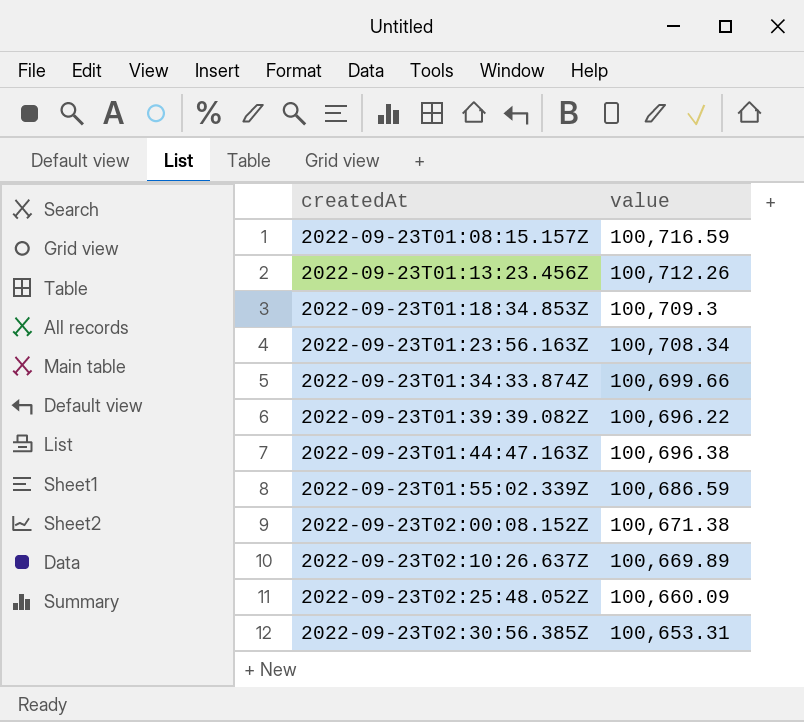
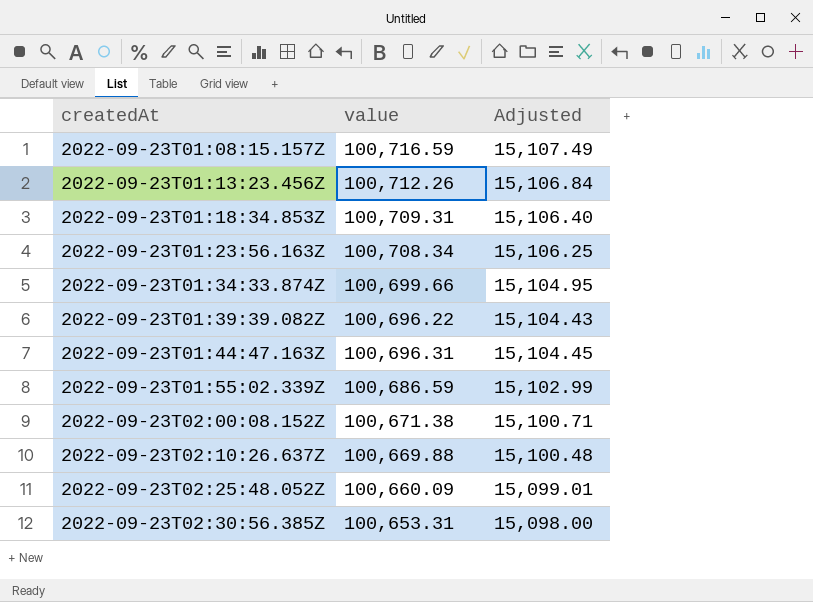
column Adjusted | formula: none -> [value] * 0.15
2022-09-23T01:18:34.853Z | value: 100,709.3 -> 100,709.31
2022-09-23T01:44:47.163Z | value: 100,696.38 -> 100,696.31
2022-09-23T02:10:26.637Z | value: 100,669.89 -> 100,669.88

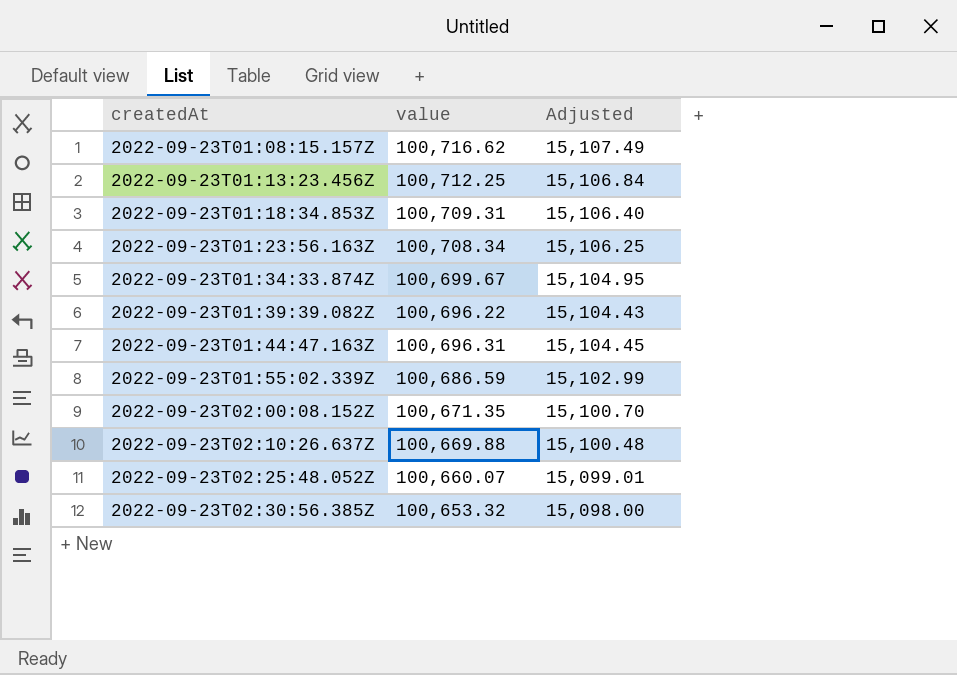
2022-09-23T01:08:15.157Z | value: 100,716.59 -> 100,716.62
2022-09-23T01:13:23.456Z | value: 100,712.26 -> 100,712.25
2022-09-23T01:34:33.874Z | value: 100,699.66 -> 100,699.67
2022-09-23T02:00:08.152Z | value: 100,671.38 -> 100,671.35
2022-09-23T02:00:08.152Z | Adjusted: 15,100.71 -> 15,100.70
2022-09-23T02:25:48.052Z | value: 100,660.09 -> 100,660.07
2022-09-23T02:30:56.385Z | value: 100,653.31 -> 100,653.32

